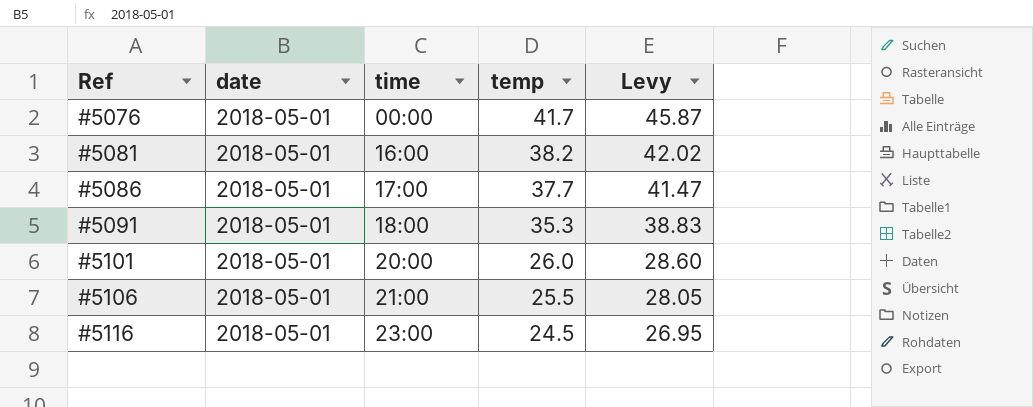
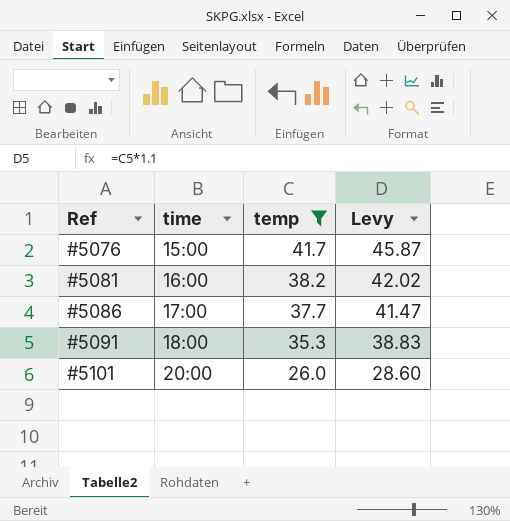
filter: none -> temp >= 26.0
column date | position: 2 -> none
#5076 | time: 00:00 -> 15:00

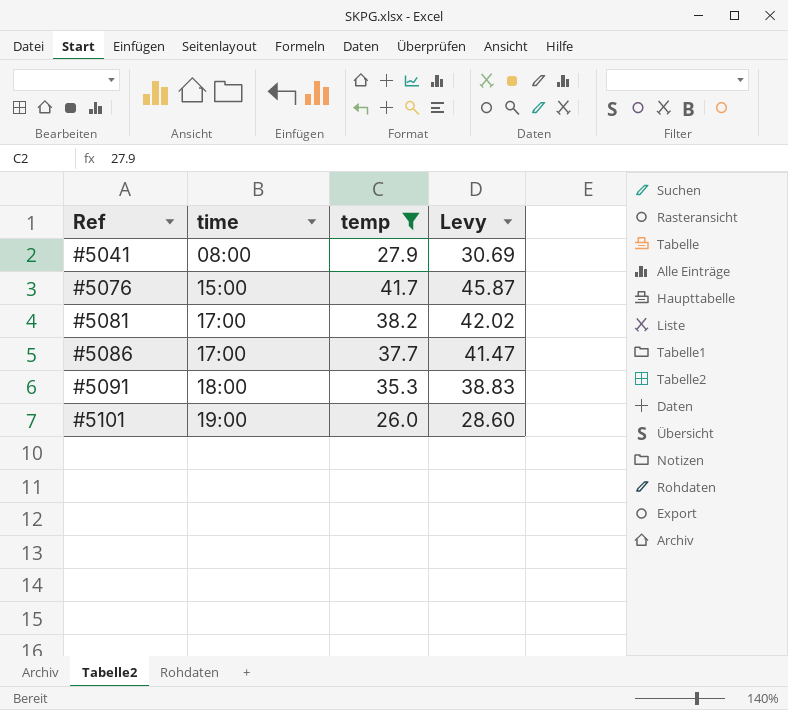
row #5041: none -> 08:00 | 27.9 | 30.69
#5081 | time: 16:00 -> 17:00
#5101 | time: 20:00 -> 19:00

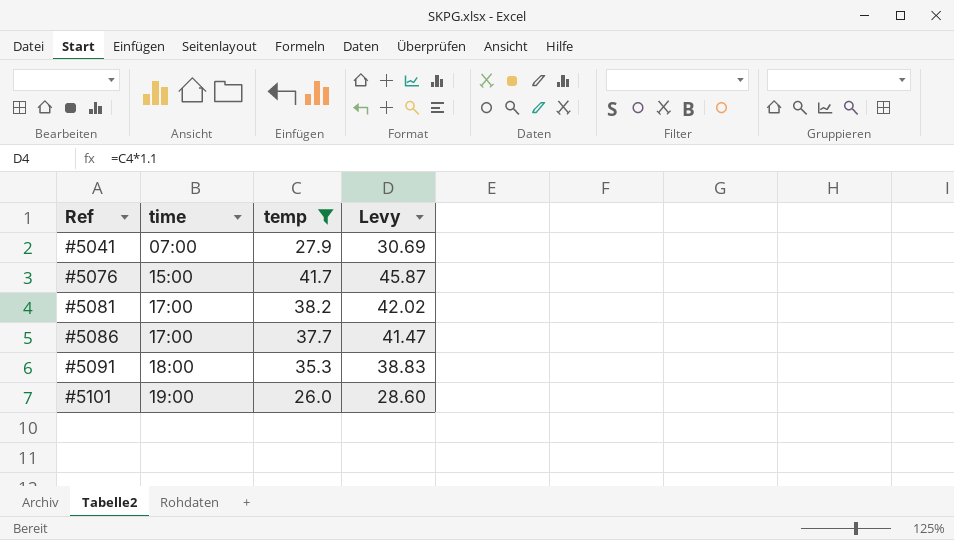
#5041 | time: 08:00 -> 07:00

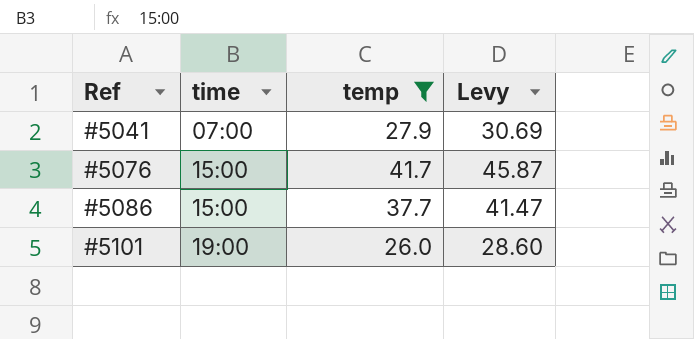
row #5081: 17:00 | 38.2 | 42.02 -> none
row #5091: 18:00 | 35.3 | 38.83 -> none
#5086 | time: 17:00 -> 15:00

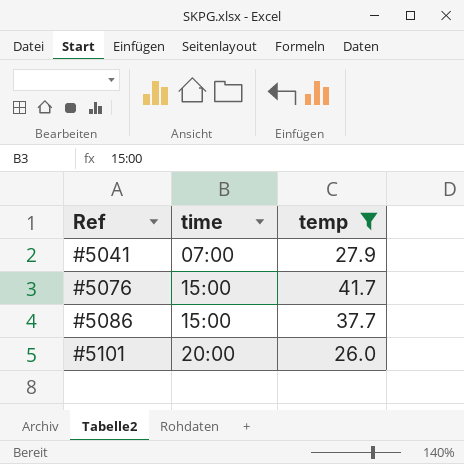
column Levy | formula: [temp] * 1.1 -> none
#5101 | time: 19:00 -> 20:00

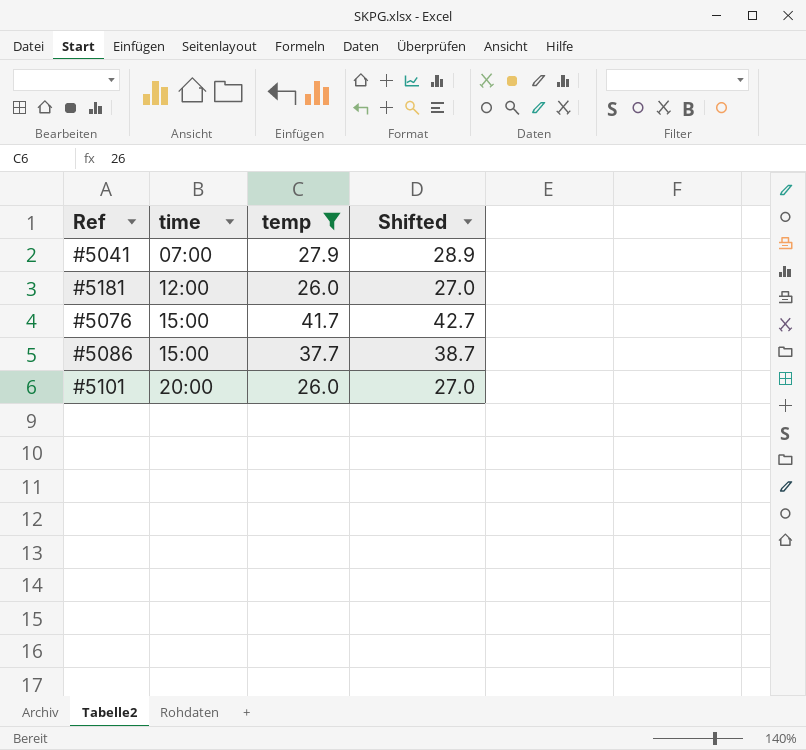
column Shifted | formula: none -> [temp] + 1
row #5181: none -> 12:00 | 26.0 | 27.0

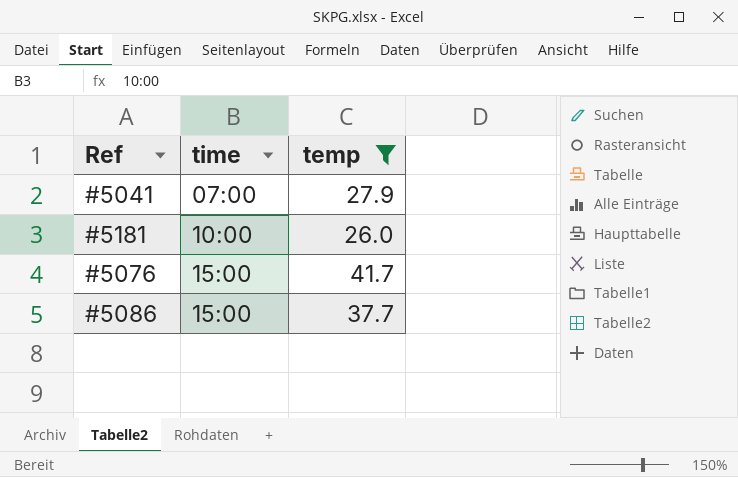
column Shifted | formula: [temp] + 1 -> none
row #5101: 20:00 | 26.0 | 27.0 -> none
#5181 | time: 12:00 -> 10:00

